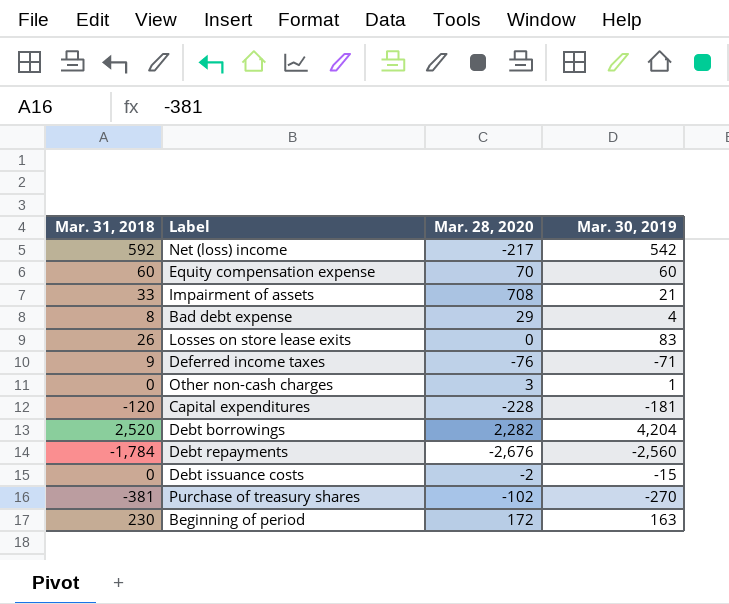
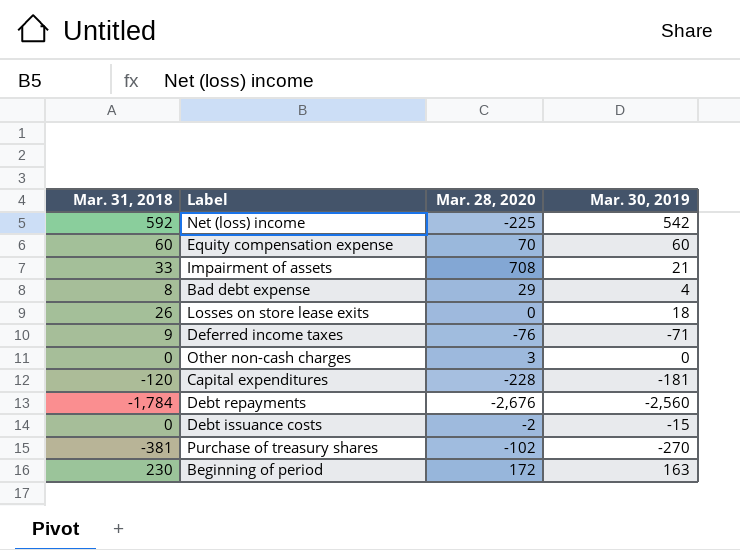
row Debt borrowings: 2,520 | 2,282 | 4,204 -> none
Net (loss) income | Mar. 28, 2020: -217 -> -225
Losses on store lease exits | Mar. 30, 2019: 83 -> 18
Other non-cash charges | Mar. 30, 2019: 1 -> 0

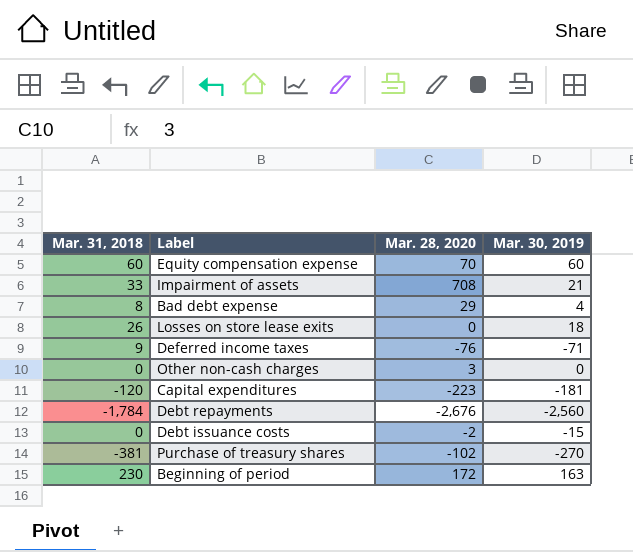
row Net (loss) income: 592 | -225 | 542 -> none
Capital expenditures | Mar. 28, 2020: -228 -> -223

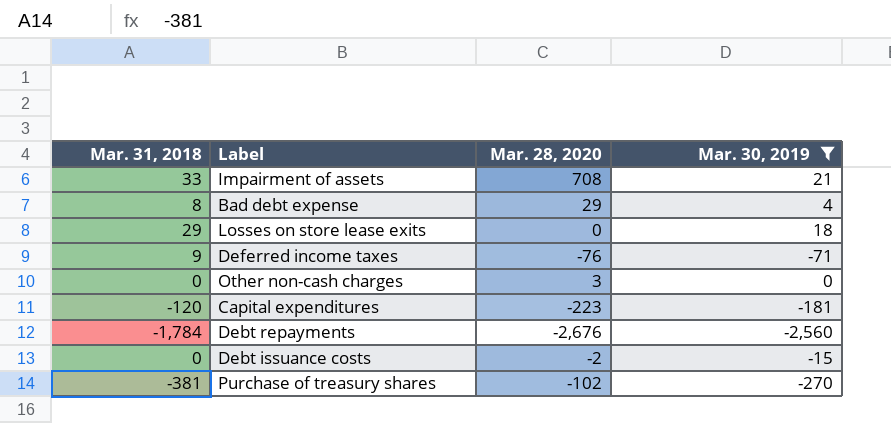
filter: none -> Mar. 30, 2019 <= 21
Losses on store lease exits | Mar. 31, 2018: 26 -> 29

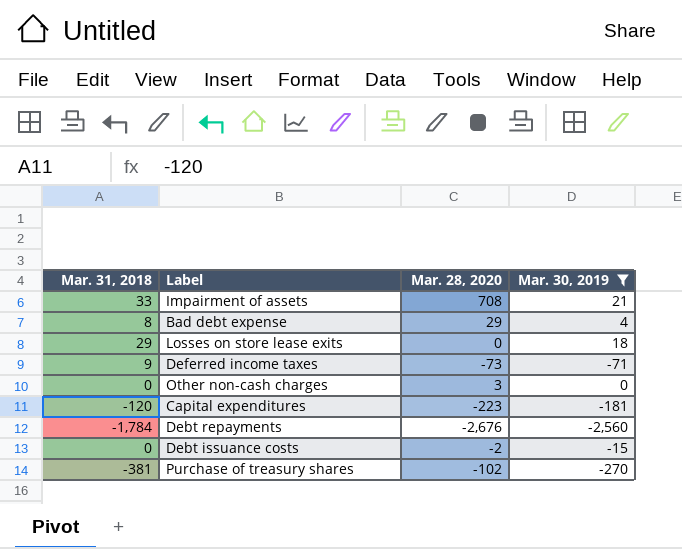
Deferred income taxes | Mar. 28, 2020: -76 -> -73

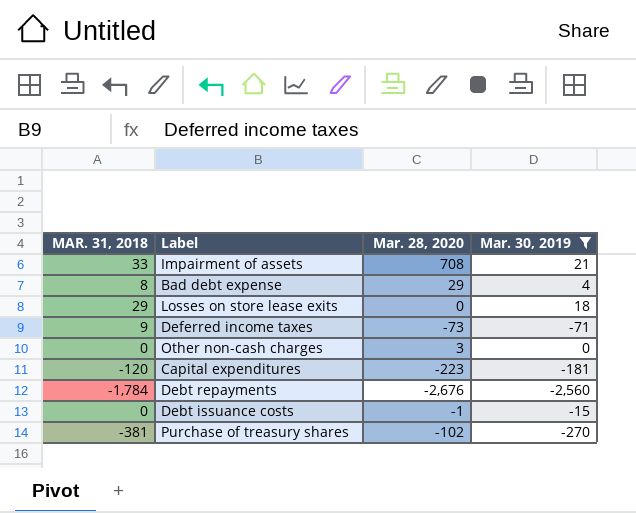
column name: Mar. 31, 2018 -> MAR. 31, 2018
Debt issuance costs | Mar. 28, 2020: -2 -> -1

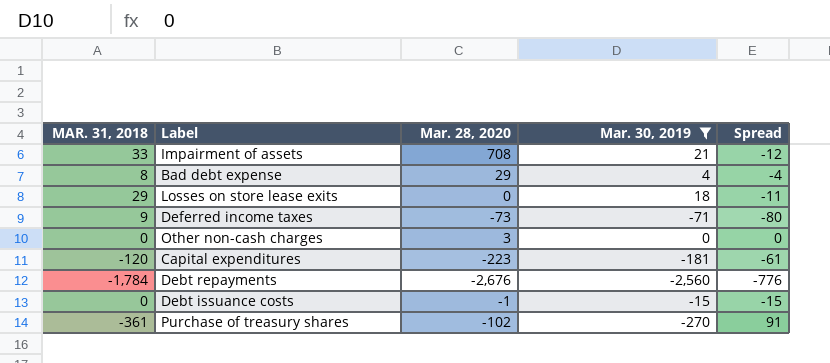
column Spread | formula: none -> [Mar. 30, 2019] - [MAR. 31, 2018]
Purchase of treasury shares | MAR. 31, 2018: -381 -> -361

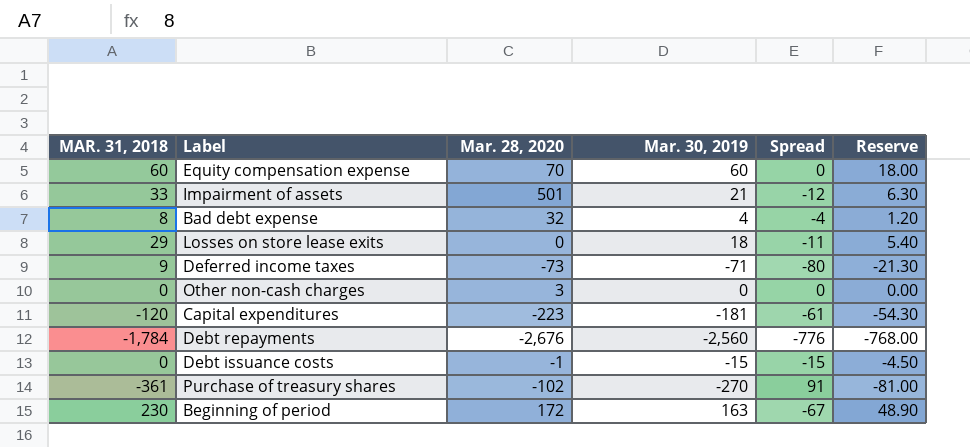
filter: Mar. 30, 2019 <= 21 -> none
column Reserve | formula: none -> [Mar. 30, 2019] * 0.3
Impairment of assets | Mar. 28, 2020: 708 -> 501
Bad debt expense | Mar. 28, 2020: 29 -> 32

